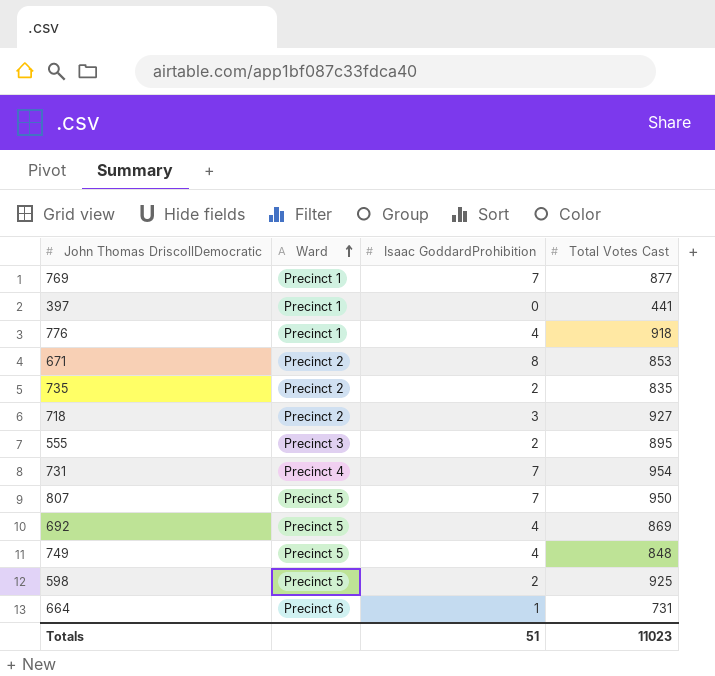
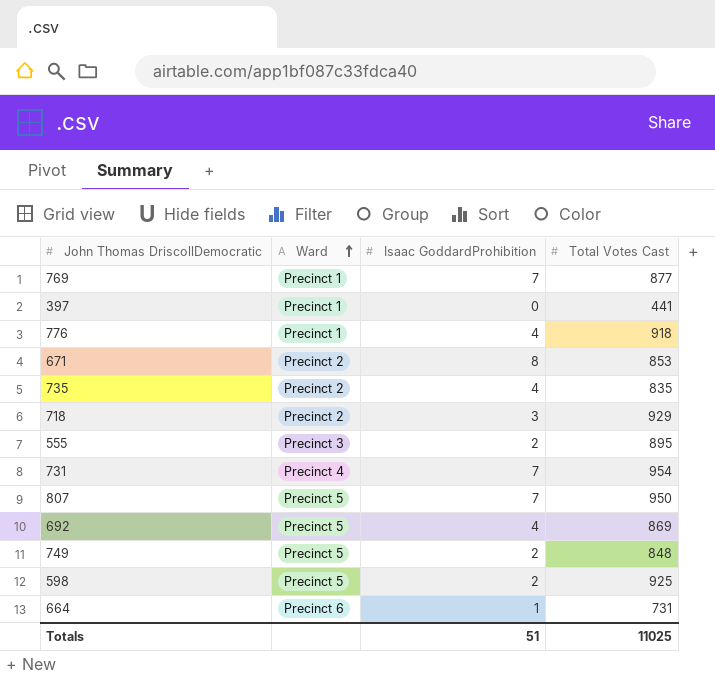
735 | Isaac GoddardProhibition: 2 -> 4
718 | Total Votes Cast: 927 -> 929
749 | Isaac GoddardProhibition: 4 -> 2
Totals | Total Votes Cast: 11023 -> 11025

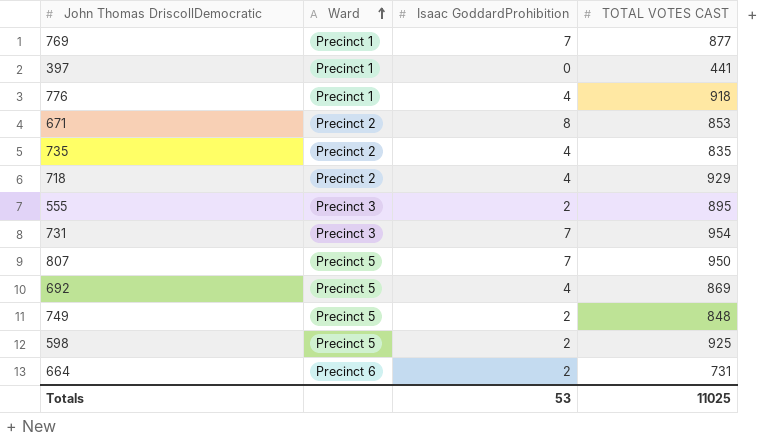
column name: Total Votes Cast -> TOTAL VOTES CAST
718 | Isaac GoddardProhibition: 3 -> 4
731 | Ward: Precinct 4 -> Precinct 3
664 | Isaac GoddardProhibition: 1 -> 2
Totals | Isaac GoddardProhibition: 51 -> 53

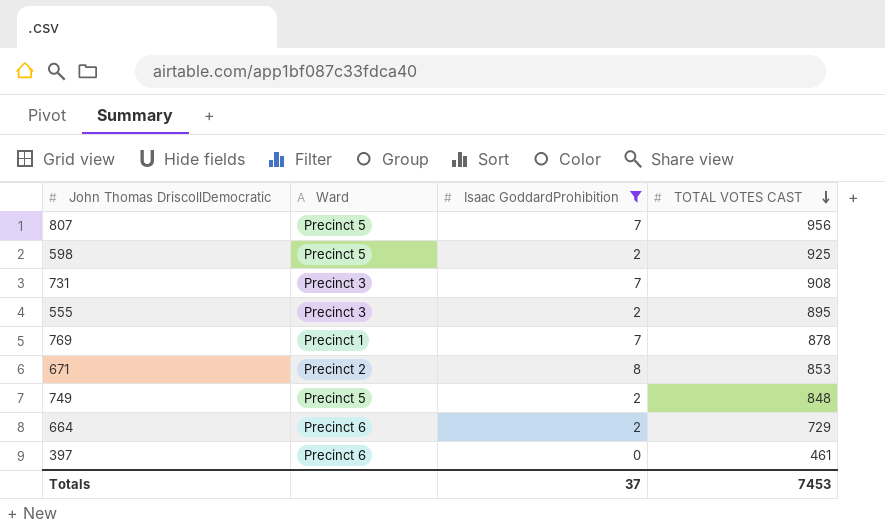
filter: none -> Isaac GoddardProhibition != 4
row order: Ward ascending -> TOTAL VOTES CAST descending
807 | TOTAL VOTES CAST: 950 -> 956
731 | TOTAL VOTES CAST: 954 -> 908
769 | TOTAL VOTES CAST: 877 -> 878
664 | TOTAL VOTES CAST: 731 -> 729
397 | Ward: Precinct 1 -> Precinct 6
397 | TOTAL VOTES CAST: 441 -> 461
Totals | Isaac GoddardProhibition: 53 -> 37
Totals | TOTAL VOTES CAST: 11025 -> 7453

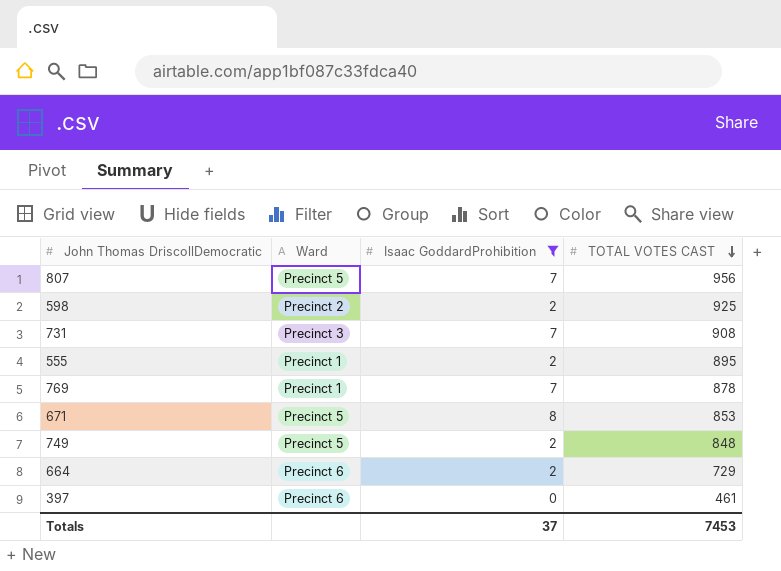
598 | Ward: Precinct 5 -> Precinct 2
555 | Ward: Precinct 3 -> Precinct 1
671 | Ward: Precinct 2 -> Precinct 5

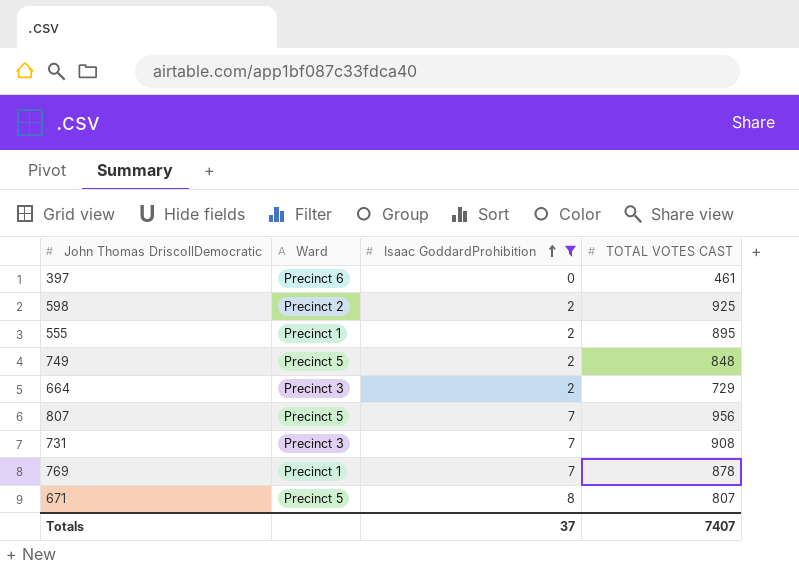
row order: TOTAL VOTES CAST descending -> Isaac GoddardProhibition ascending
664 | Ward: Precinct 6 -> Precinct 3
671 | TOTAL VOTES CAST: 853 -> 807
Totals | TOTAL VOTES CAST: 7453 -> 7407

